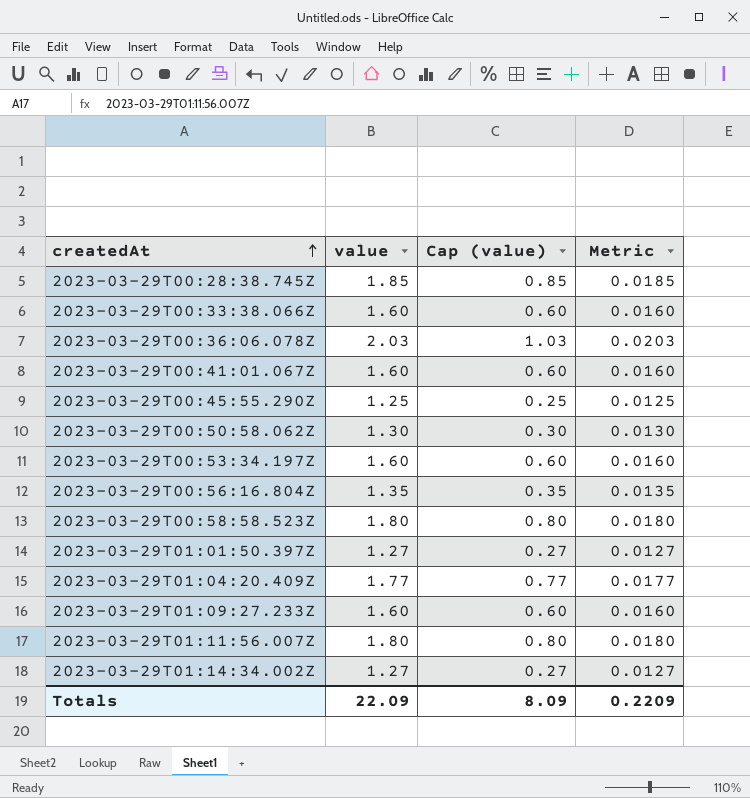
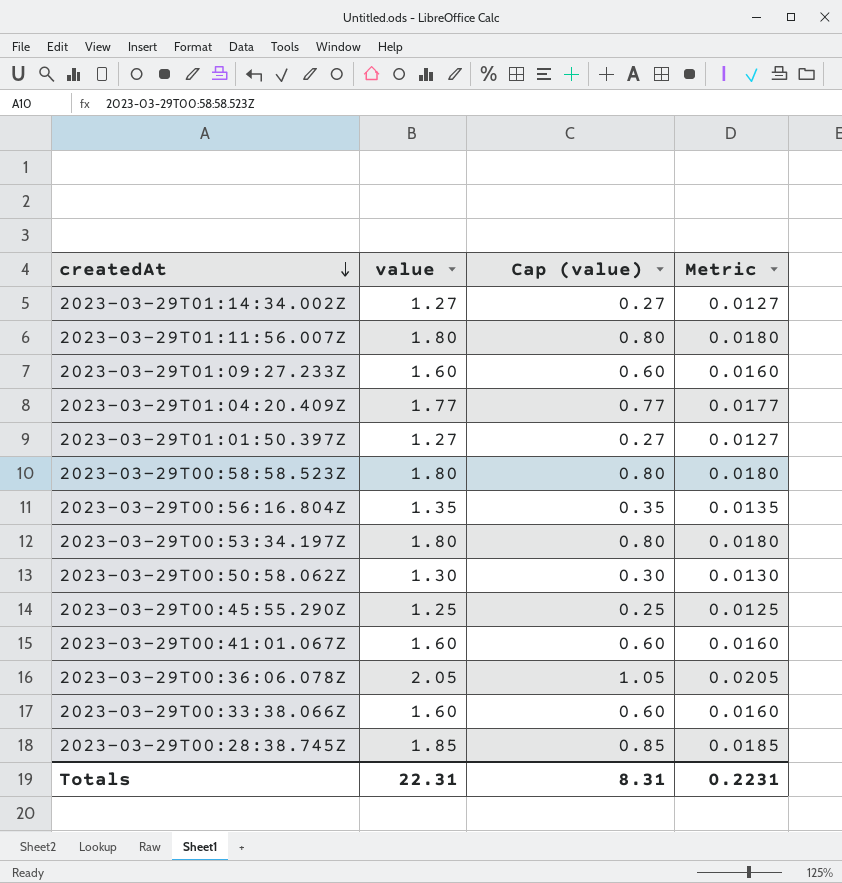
row order: createdAt ascending -> createdAt descending
2023-03-29T00:53:34.197Z | value: 1.60 -> 1.80
2023-03-29T00:53:34.197Z | Cap (value): 0.60 -> 0.80
2023-03-29T00:53:34.197Z | Metric: 0.0160 -> 0.0180
2023-03-29T00:36:06.078Z | value: 2.03 -> 2.05
2023-03-29T00:36:06.078Z | Cap (value): 1.03 -> 1.05
2023-03-29T00:36:06.078Z | Metric: 0.0203 -> 0.0205
Totals | value: 22.09 -> 22.31
Totals | Cap (value): 8.09 -> 8.31
Totals | Metric: 0.2209 -> 0.2231

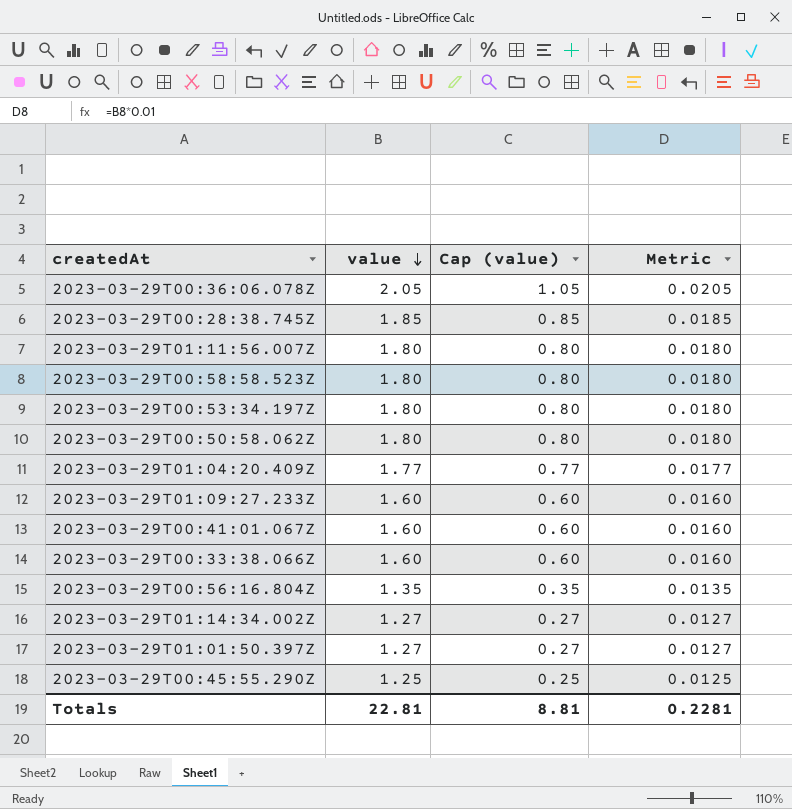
row order: createdAt descending -> value descending
2023-03-29T00:50:58.062Z | value: 1.30 -> 1.80
2023-03-29T00:50:58.062Z | Cap (value): 0.30 -> 0.80
2023-03-29T00:50:58.062Z | Metric: 0.0130 -> 0.0180
Totals | value: 22.31 -> 22.81
Totals | Cap (value): 8.31 -> 8.81
Totals | Metric: 0.2231 -> 0.2281

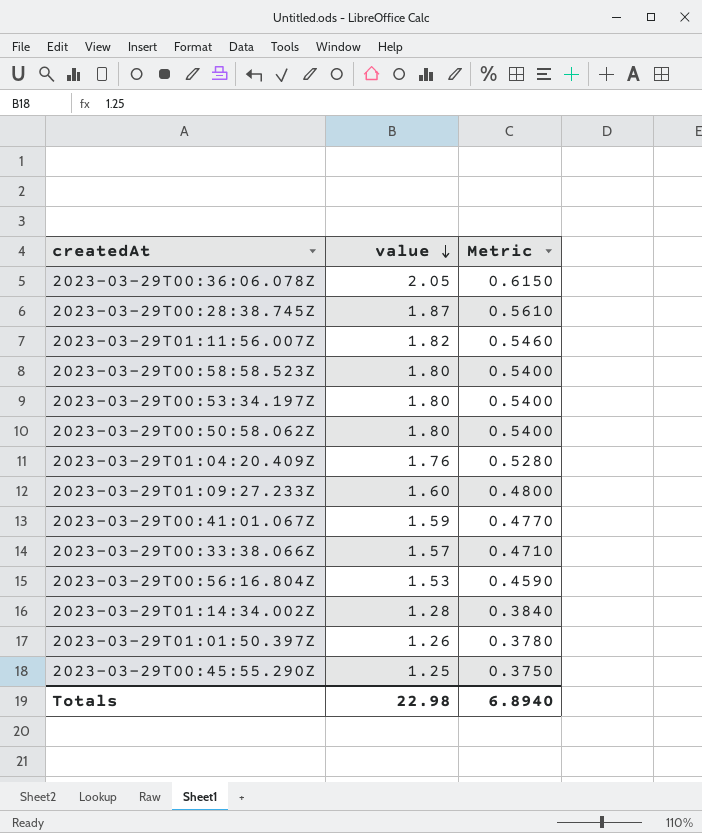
column Cap (value) | formula: [value] - 1 -> none
column Metric | formula: [value] * 0.01 -> [value] * 0.3
2023-03-29T00:28:38.745Z | value: 1.85 -> 1.87
2023-03-29T01:11:56.007Z | value: 1.80 -> 1.82
2023-03-29T01:04:20.409Z | value: 1.77 -> 1.76
2023-03-29T00:41:01.067Z | value: 1.60 -> 1.59
2023-03-29T00:33:38.066Z | value: 1.60 -> 1.57
2023-03-29T00:56:16.804Z | value: 1.35 -> 1.53
2023-03-29T01:14:34.002Z | value: 1.27 -> 1.28
2023-03-29T01:01:50.397Z | value: 1.27 -> 1.26
Totals | value: 22.81 -> 22.98
Totals | Metric: 0.2281 -> 6.8940

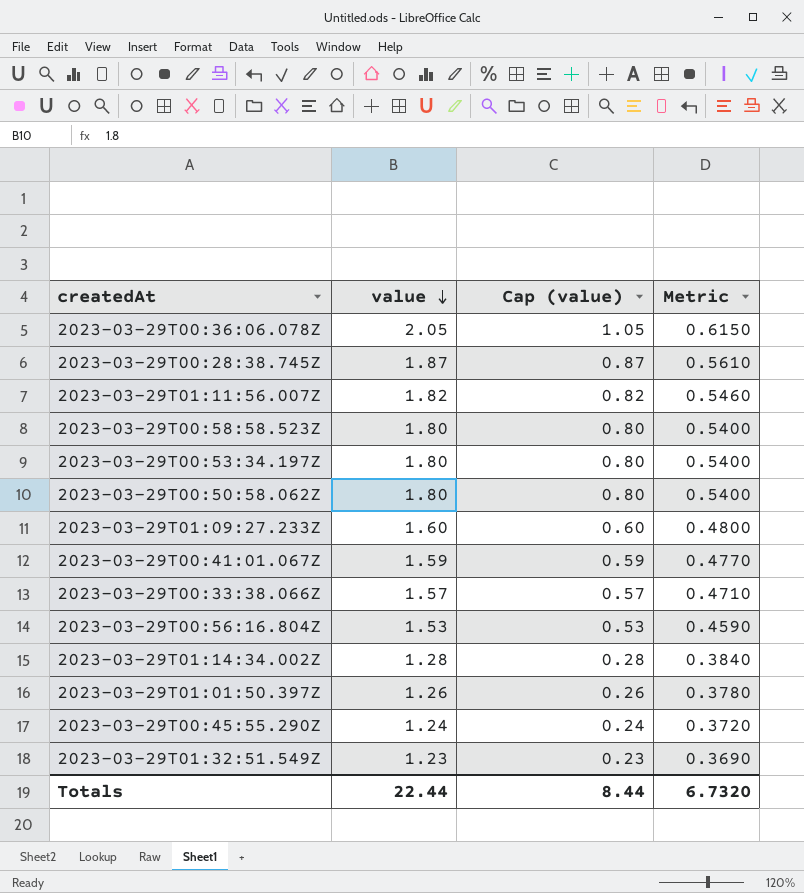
column Cap (value) | formula: none -> [value] - 1
row 2023-03-29T01:04:20.409Z: 1.76 | 0.5280 -> none
2023-03-29T00:45:55.290Z | value: 1.25 -> 1.24
2023-03-29T00:45:55.290Z | Metric: 0.3750 -> 0.3720
row 2023-03-29T01:32:51.549Z: none -> 1.23 | 0.23 | 0.3690
Totals | value: 22.98 -> 22.44
Totals | Metric: 6.8940 -> 6.7320

